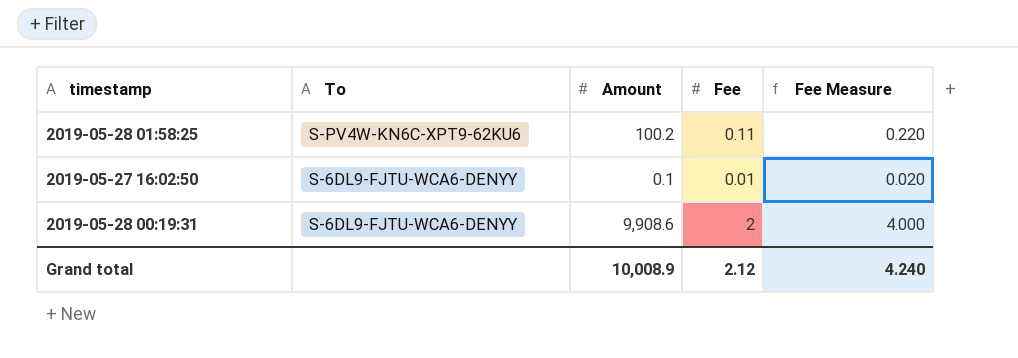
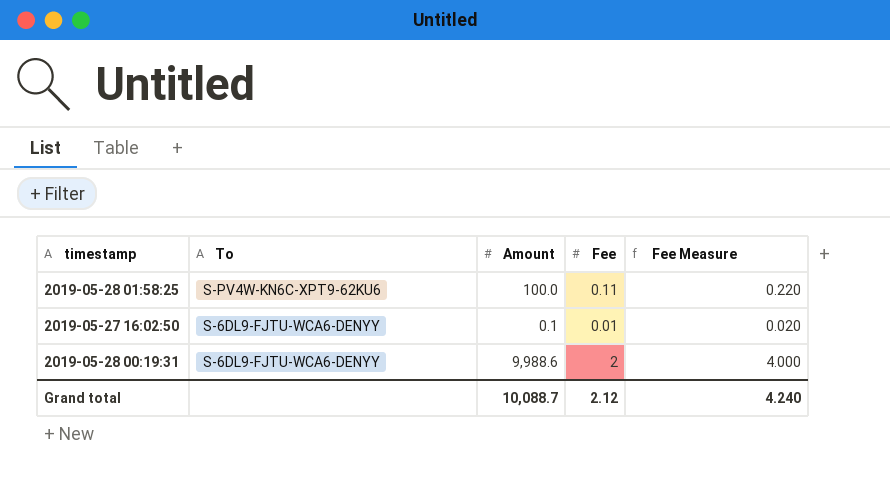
2019-05-28 01:58:25 | Amount: 100.2 -> 100.0
2019-05-28 00:19:31 | Amount: 9,908.6 -> 9,988.6
Grand total | Amount: 10,008.9 -> 10,088.7

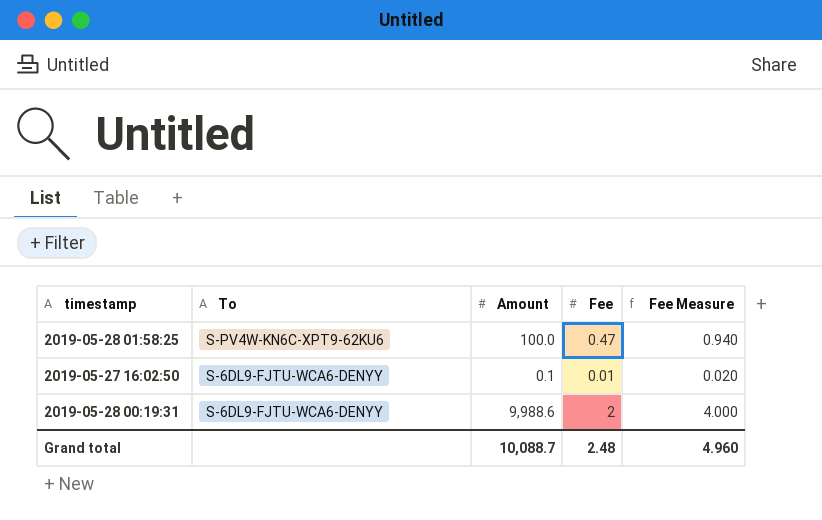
2019-05-28 01:58:25 | Fee: 0.11 -> 0.47
2019-05-28 01:58:25 | Fee Measure: 0.220 -> 0.940
Grand total | Fee: 2.12 -> 2.48
Grand total | Fee Measure: 4.240 -> 4.960

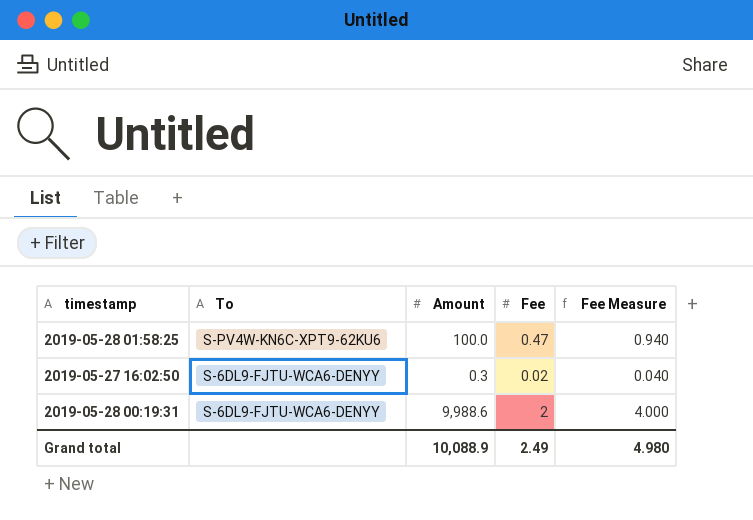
2019-05-27 16:02:50 | Amount: 0.1 -> 0.3
2019-05-27 16:02:50 | Fee: 0.01 -> 0.02
2019-05-27 16:02:50 | Fee Measure: 0.020 -> 0.040
Grand total | Amount: 10,088.7 -> 10,088.9
Grand total | Fee: 2.48 -> 2.49
Grand total | Fee Measure: 4.960 -> 4.980

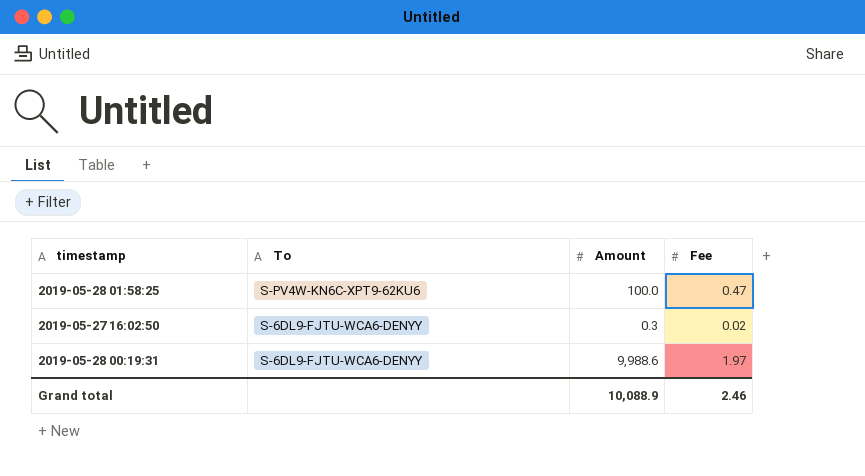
column Fee Measure | formula: [Fee] * 2 -> none
2019-05-28 00:19:31 | Fee: 2 -> 1.97
Grand total | Fee: 2.49 -> 2.46

